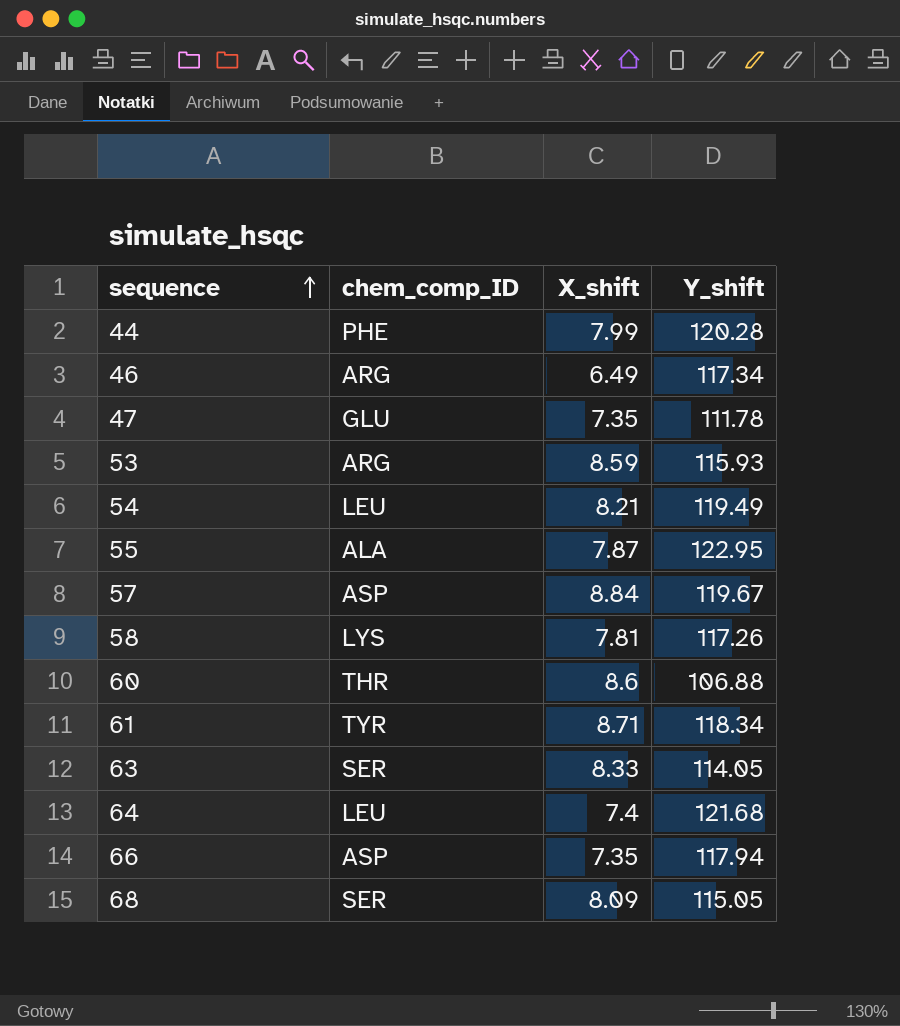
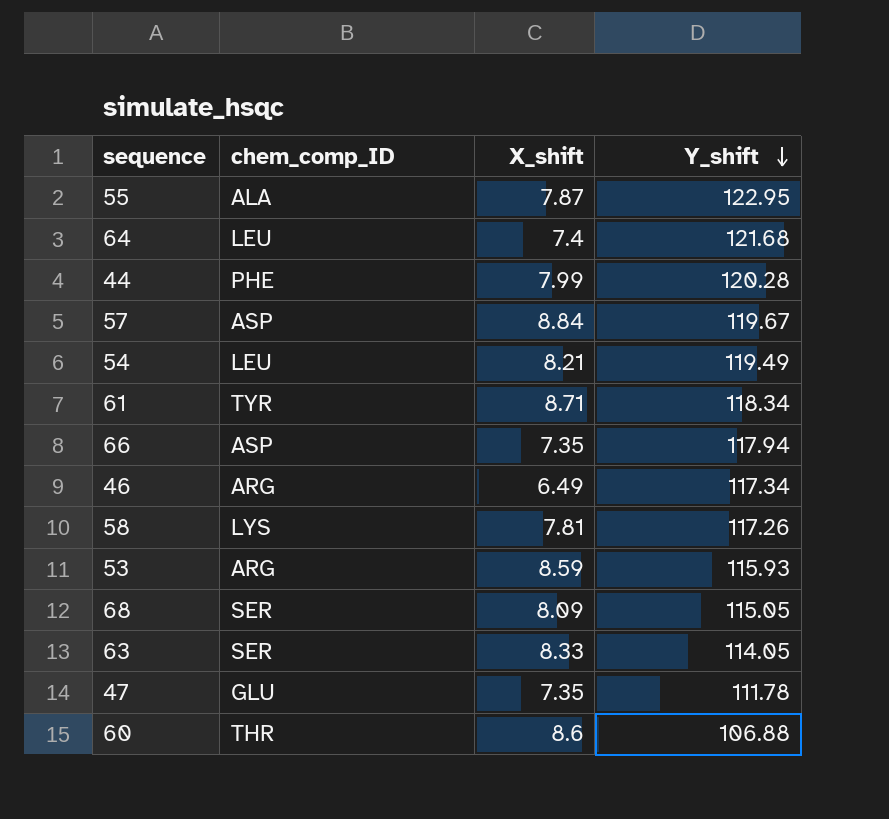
row order: sequence ascending -> Y_shift descending

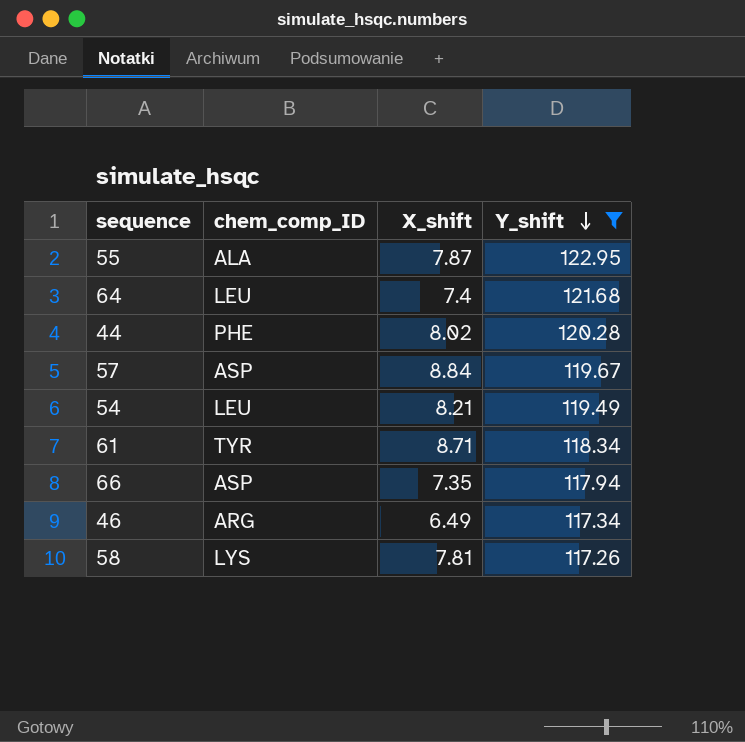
filter: none -> Y_shift >= 117.26
44 | X_shift: 7.99 -> 8.02

